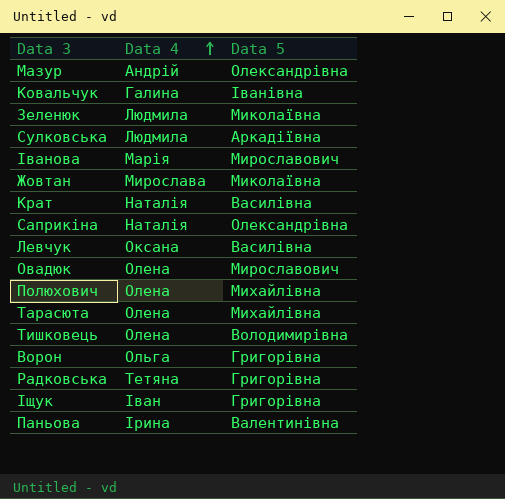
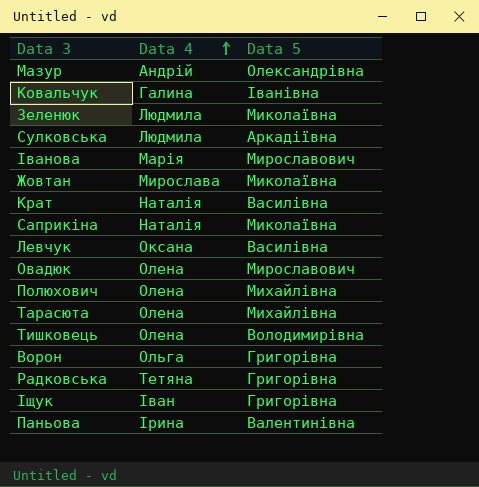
Саприкіна | Data 5: Олександрівна -> Миколаївна

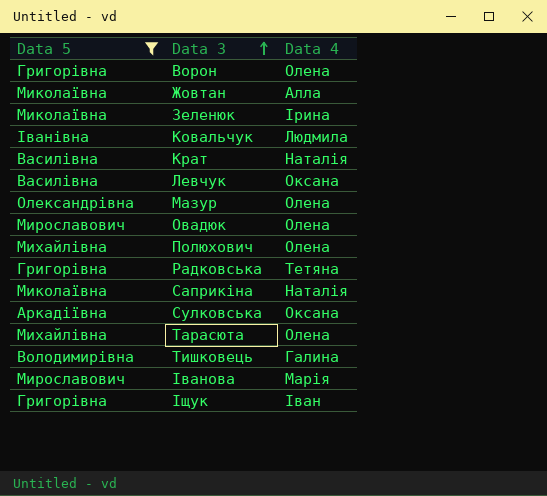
filter: none -> Data 5 != Валентинівна
row order: Data 4 ascending -> Data 3 ascending
column Data 5 | position: 3 -> 1
Ворон | Data 4: Ольга -> Олена
Жовтан | Data 4: Мирослава -> Алла
Зеленюк | Data 4: Людмила -> Ірина
Ковальчук | Data 4: Галина -> Людмила
Мазур | Data 4: Андрій -> Олена
Сулковська | Data 4: Людмила -> Оксана
Тишковець | Data 4: Олена -> Галина

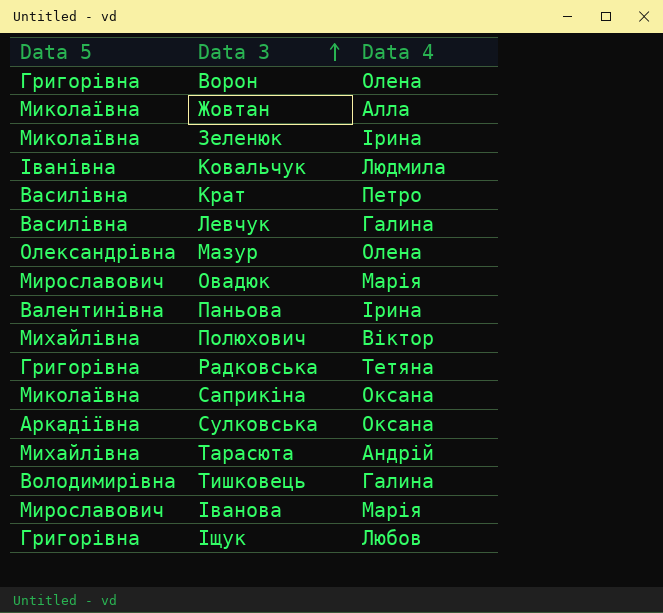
filter: Data 5 != Валентинівна -> none
Крат | Data 4: Наталія -> Петро
Левчук | Data 4: Оксана -> Галина
Овадюк | Data 4: Олена -> Марія
Полюхович | Data 4: Олена -> Віктор
Саприкіна | Data 4: Наталія -> Оксана
Тарасюта | Data 4: Олена -> Андрій
Іщук | Data 4: Іван -> Любов

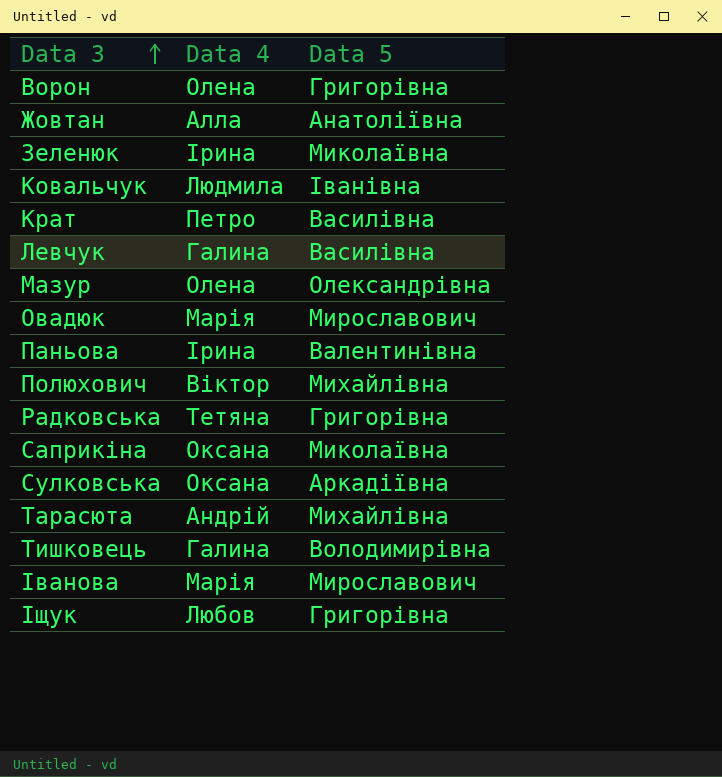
column Data 5 | position: 1 -> 3
Жовтан | Data 5: Миколаївна -> Анатоліївна

